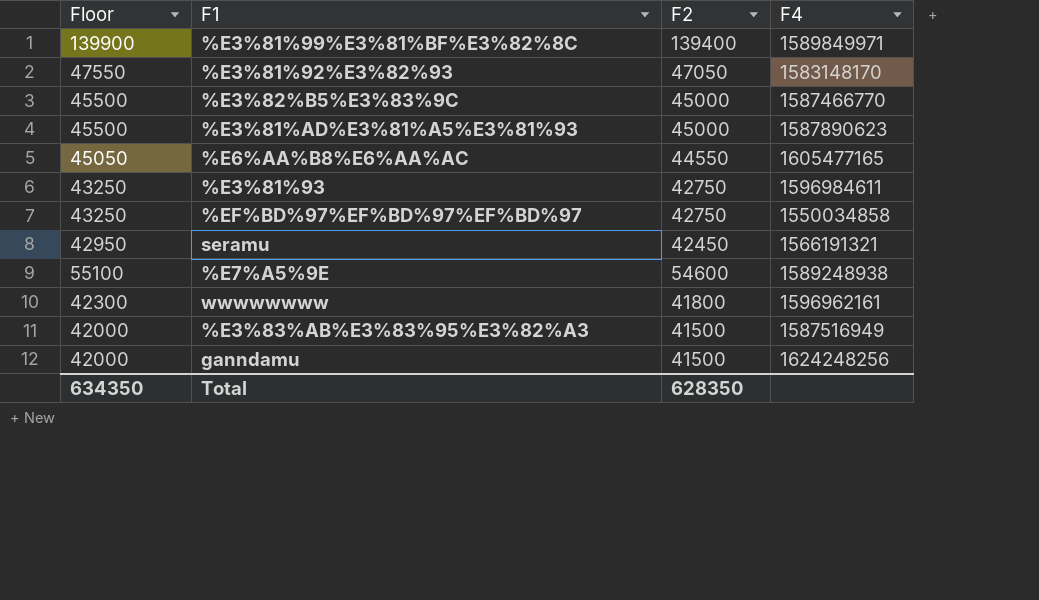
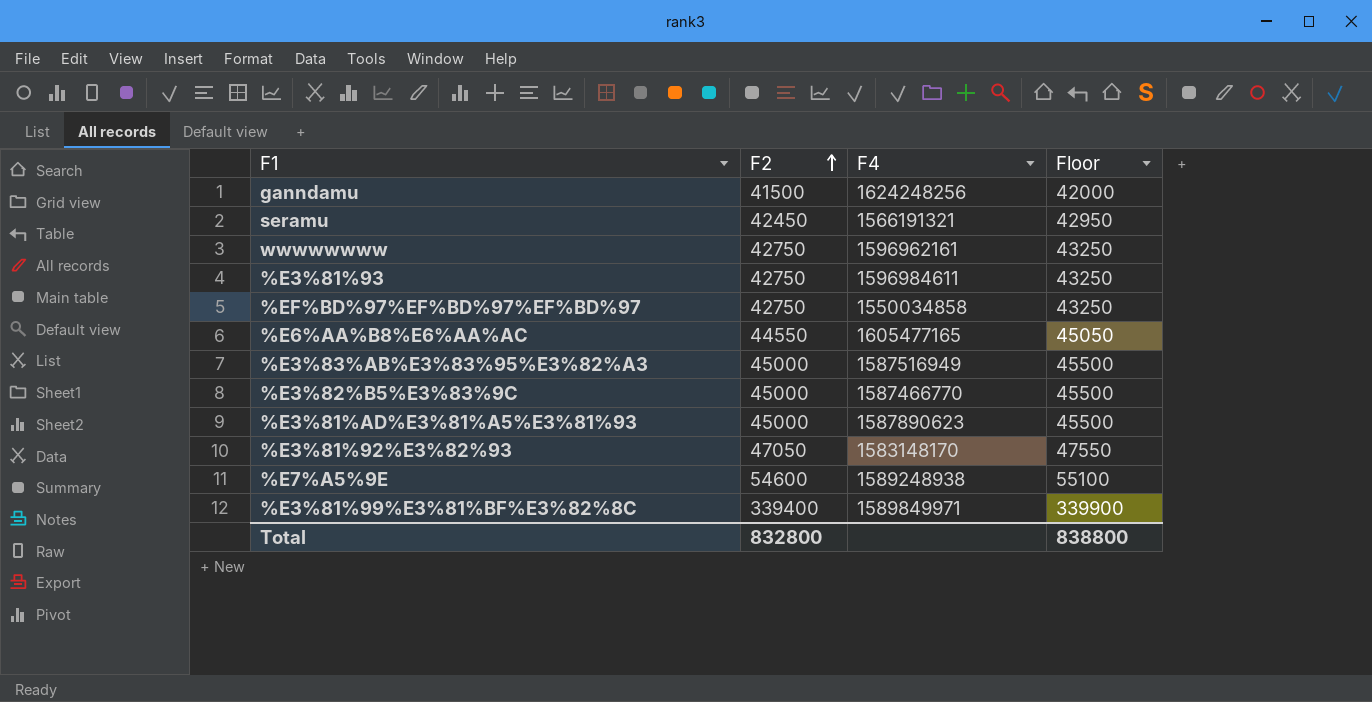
row order: none -> F2 ascending
column Floor | position: 1 -> 4
wwwwwwww | F2: 41800 -> 42750
wwwwwwww | Floor: 42300 -> 43250
%E3%83%AB%E3%83%95%E3%82%A3 | F2: 41500 -> 45000
%E3%83%AB%E3%83%95%E3%82%A3 | Floor: 42000 -> 45500
%E3%81%99%E3%81%BF%E3%82%8C | F2: 139400 -> 339400
%E3%81%99%E3%81%BF%E3%82%8C | Floor: 139900 -> 339900
Total | F2: 628350 -> 832800
Total | Floor: 634350 -> 838800

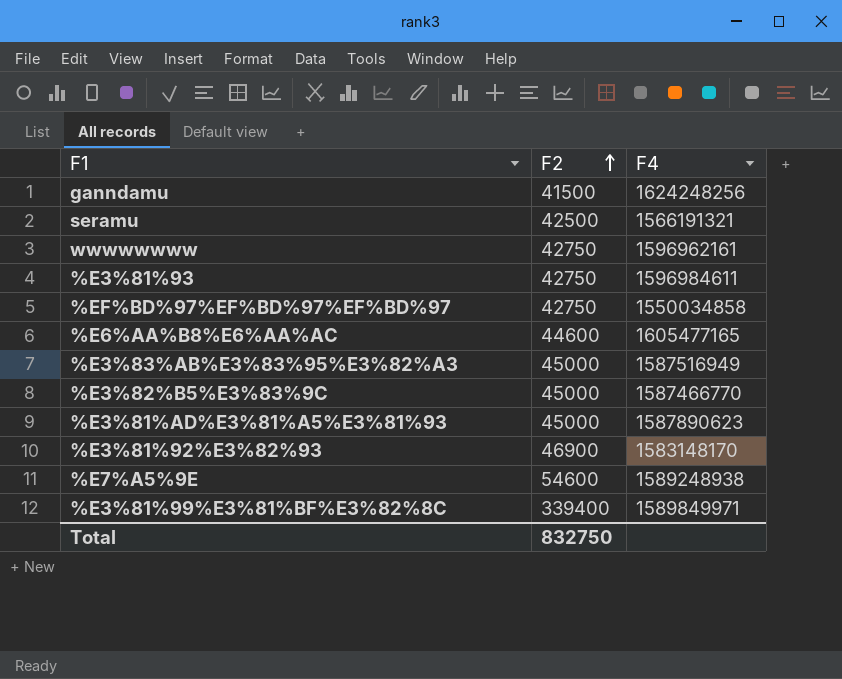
column Floor | formula: [F2] + 500 -> none
seramu | F2: 42450 -> 42500
%E6%AA%B8%E6%AA%AC | F2: 44550 -> 44600
%E3%81%92%E3%82%93 | F2: 47050 -> 46900
Total | F2: 832800 -> 832750

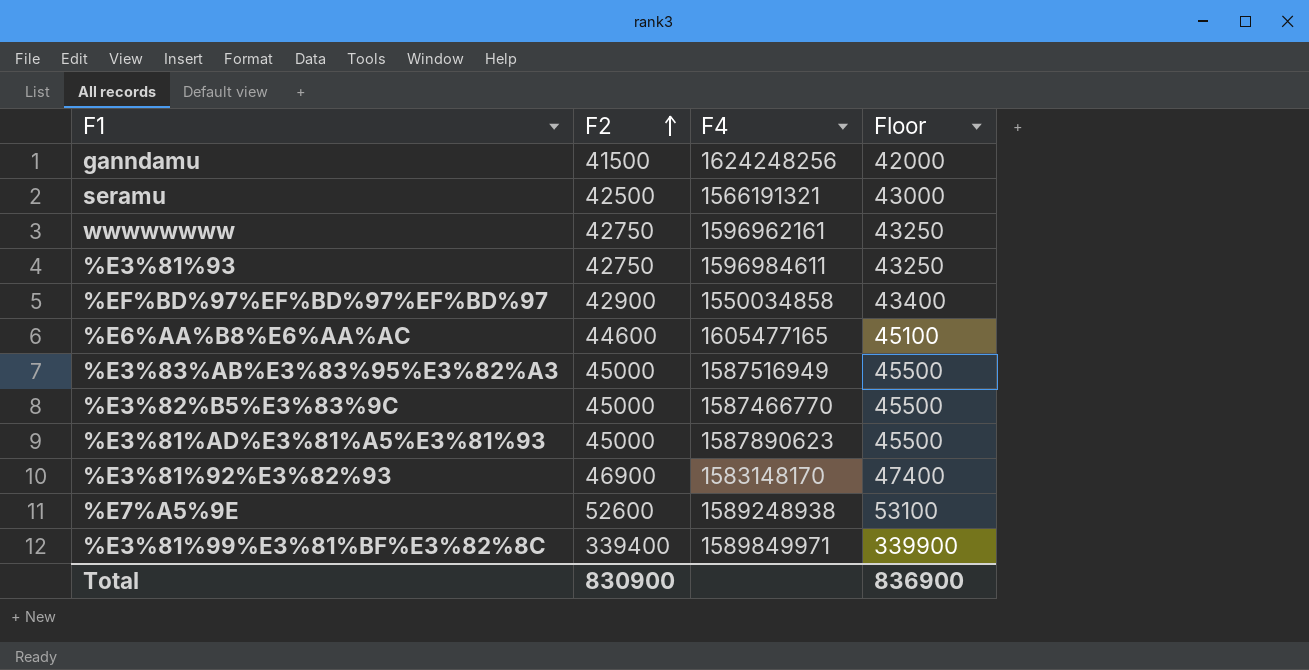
column Floor | formula: none -> [F2] + 500
%EF%BD%97%EF%BD%97%EF%BD%97 | F2: 42750 -> 42900
%E7%A5%9E | F2: 54600 -> 52600
Total | F2: 832750 -> 830900

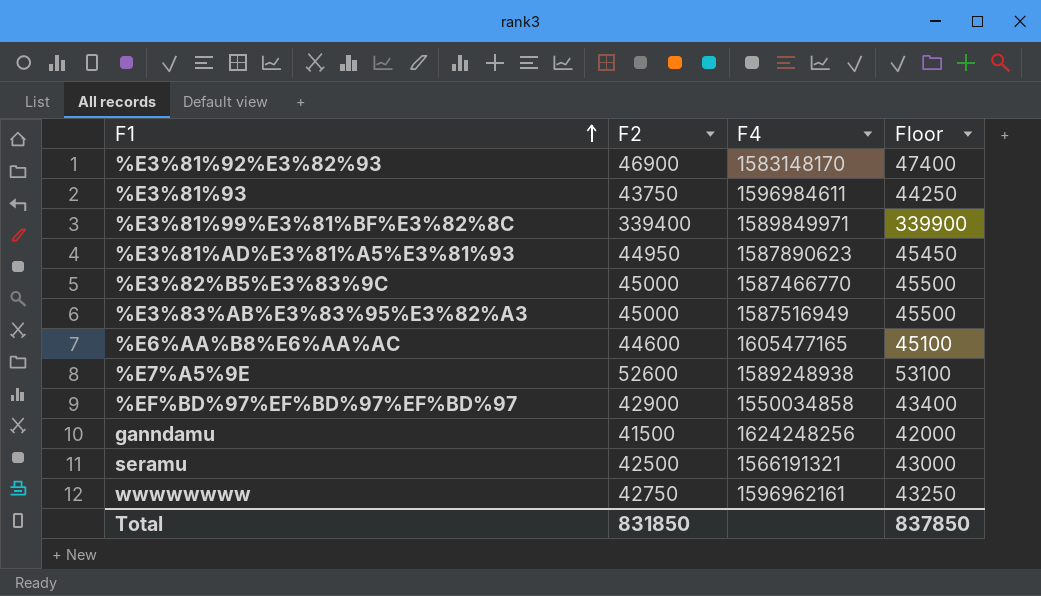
row order: F2 ascending -> F1 ascending
%E3%81%93 | F2: 42750 -> 43750
%E3%81%93 | Floor: 43250 -> 44250
%E3%81%AD%E3%81%A5%E3%81%93 | F2: 45000 -> 44950
%E3%81%AD%E3%81%A5%E3%81%93 | Floor: 45500 -> 45450
Total | F2: 830900 -> 831850
Total | Floor: 836900 -> 837850

